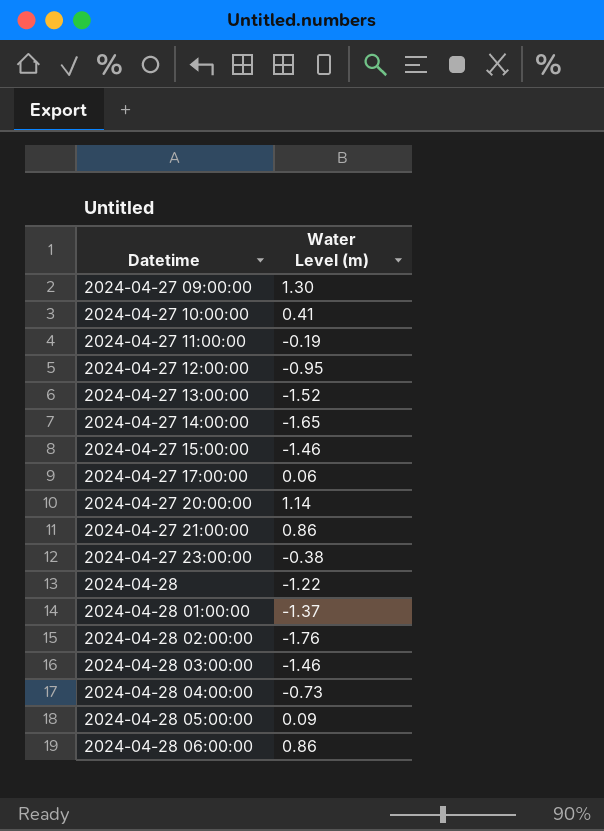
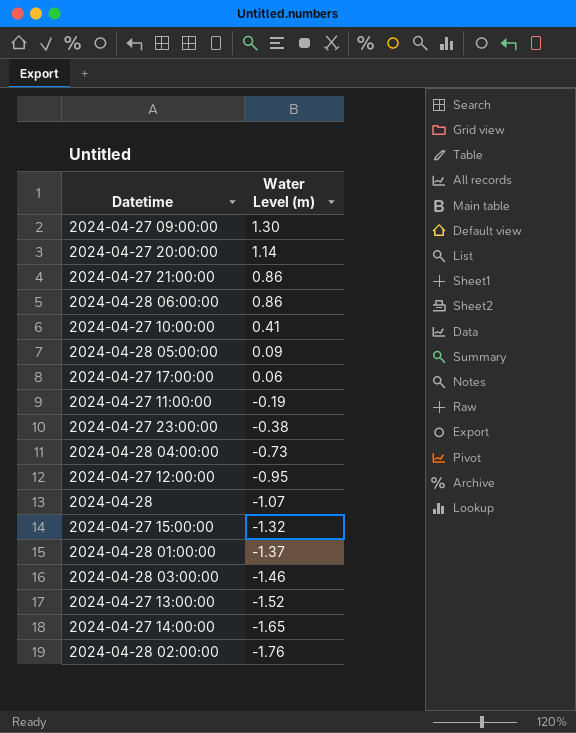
row order: Datetime ascending -> Water Level (m) descending
2024-04-28 | Water Level (m): -1.22 -> -1.07
2024-04-27 15:00:00 | Water Level (m): -1.46 -> -1.32

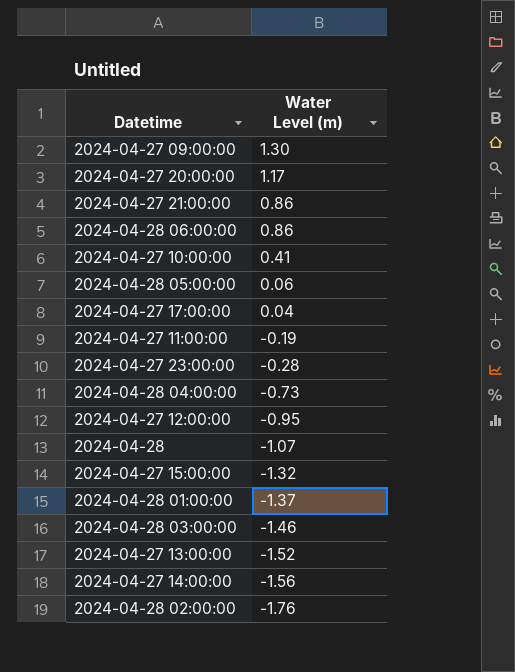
2024-04-27 20:00:00 | Water Level (m): 1.14 -> 1.17
2024-04-28 05:00:00 | Water Level (m): 0.09 -> 0.06
2024-04-27 17:00:00 | Water Level (m): 0.06 -> 0.04
2024-04-27 23:00:00 | Water Level (m): -0.38 -> -0.28
2024-04-27 14:00:00 | Water Level (m): -1.65 -> -1.56

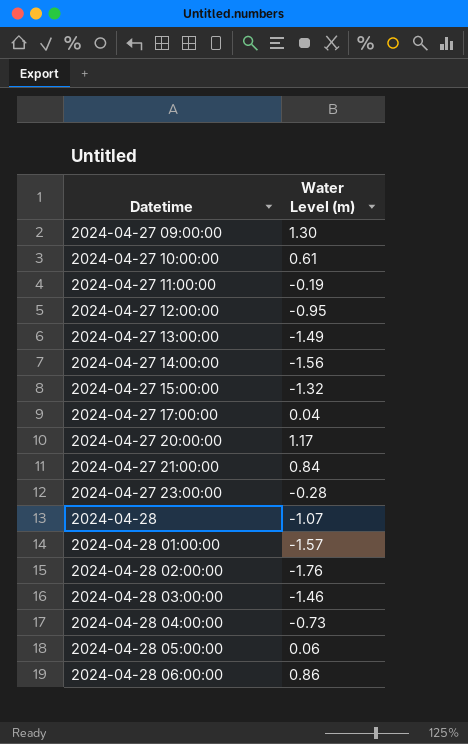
row order: Water Level (m) descending -> Datetime ascending
2024-04-27 10:00:00 | Water Level (m): 0.41 -> 0.61
2024-04-27 13:00:00 | Water Level (m): -1.52 -> -1.49
2024-04-27 21:00:00 | Water Level (m): 0.86 -> 0.84
2024-04-28 01:00:00 | Water Level (m): -1.37 -> -1.57

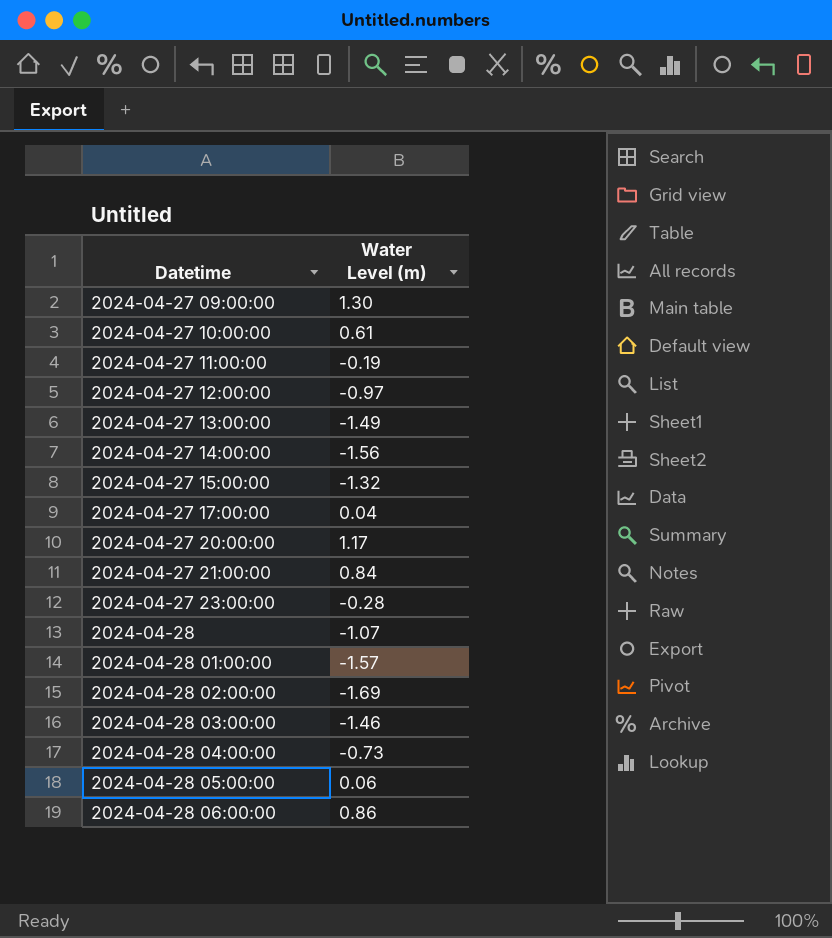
2024-04-27 12:00:00 | Water Level (m): -0.95 -> -0.97
2024-04-28 02:00:00 | Water Level (m): -1.76 -> -1.69

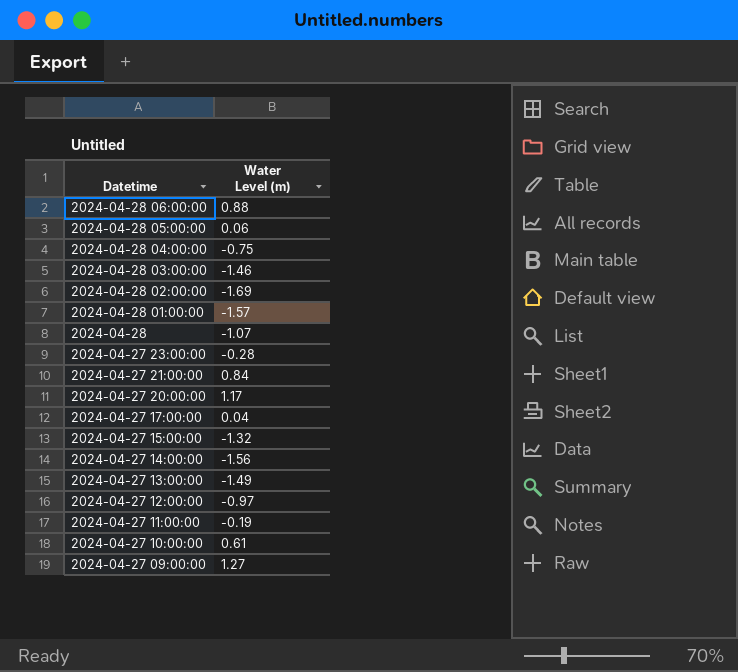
row order: Datetime ascending -> Datetime descending
2024-04-28 06:00:00 | Water Level (m): 0.86 -> 0.88
2024-04-28 04:00:00 | Water Level (m): -0.73 -> -0.75
2024-04-27 09:00:00 | Water Level (m): 1.30 -> 1.27

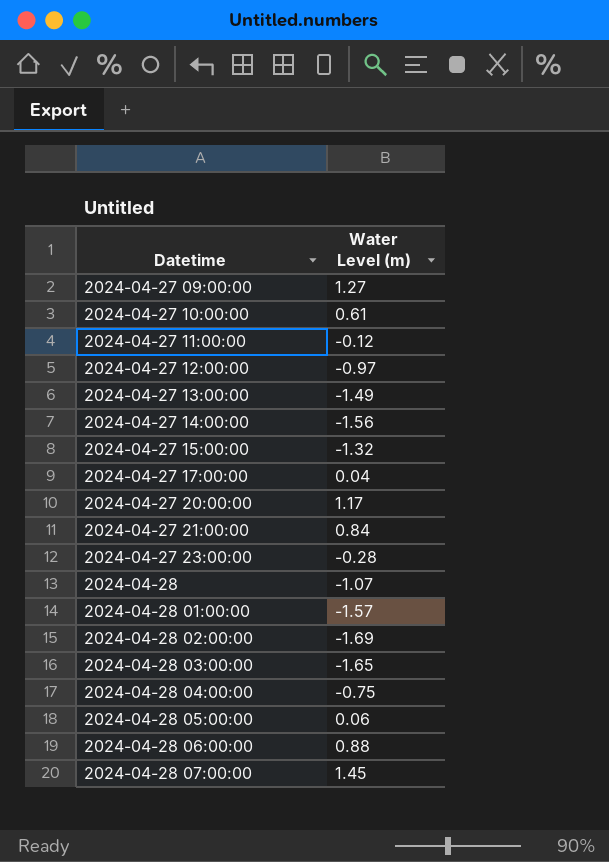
row order: Datetime descending -> Datetime ascending
2024-04-27 11:00:00 | Water Level (m): -0.19 -> -0.12
2024-04-28 03:00:00 | Water Level (m): -1.46 -> -1.65
row 2024-04-28 07:00:00: none -> 1.45

